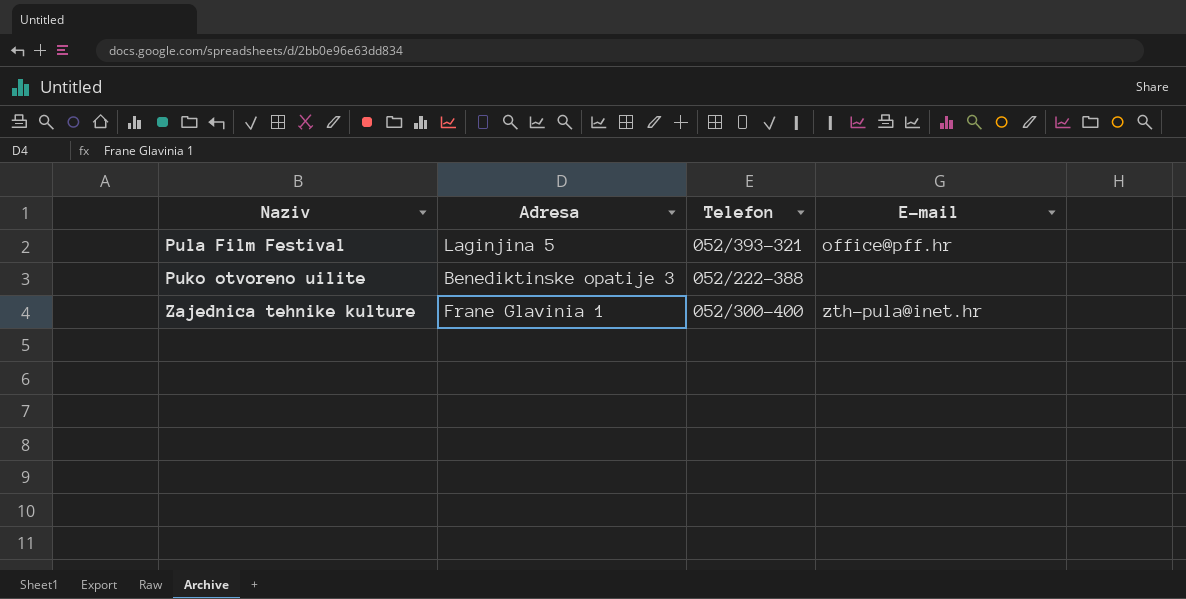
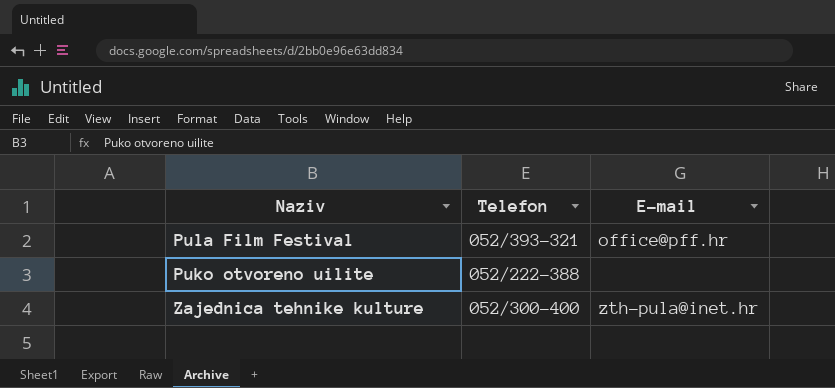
column Adresa | position: 2 -> none

